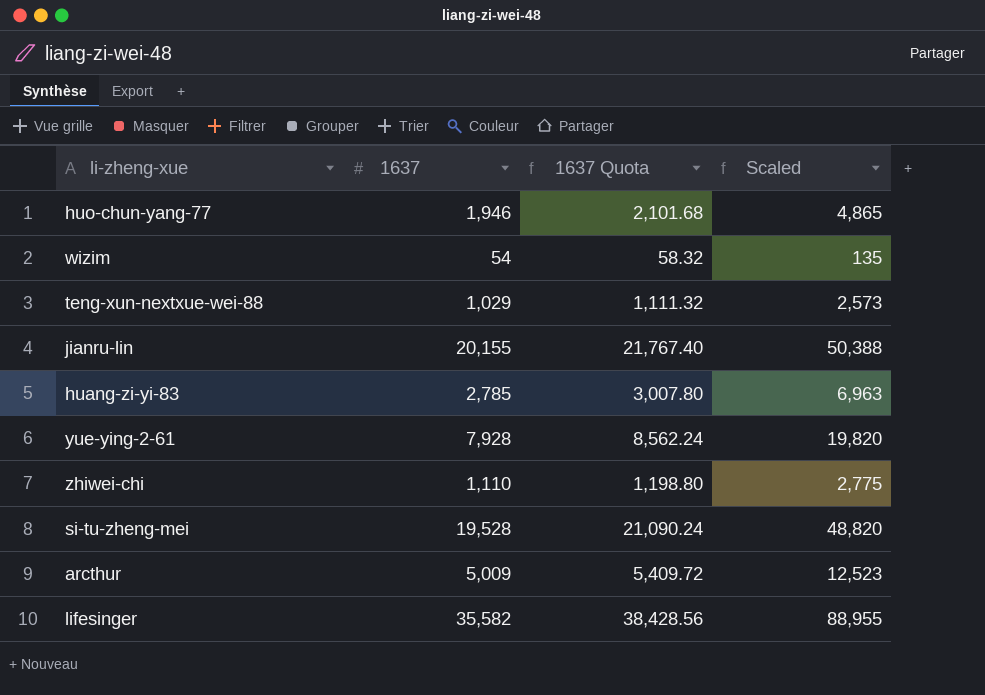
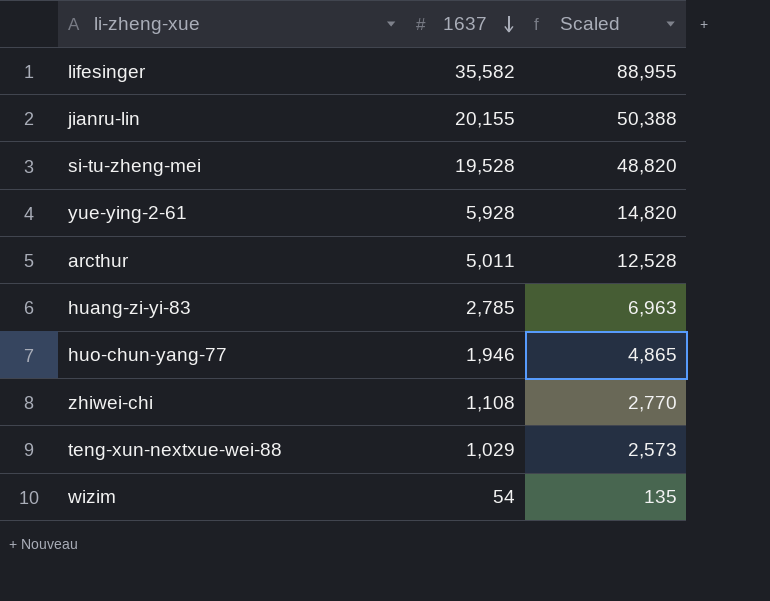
row order: none -> 1637 descending
column 1637 Quota | formula: [1637] * 1.08 -> none
yue-ying-2-61 | 1637: 7,928 -> 5,928
yue-ying-2-61 | Scaled: 19,820 -> 14,820
arcthur | 1637: 5,009 -> 5,011
arcthur | Scaled: 12,523 -> 12,528
zhiwei-chi | 1637: 1,110 -> 1,108
zhiwei-chi | Scaled: 2,775 -> 2,770

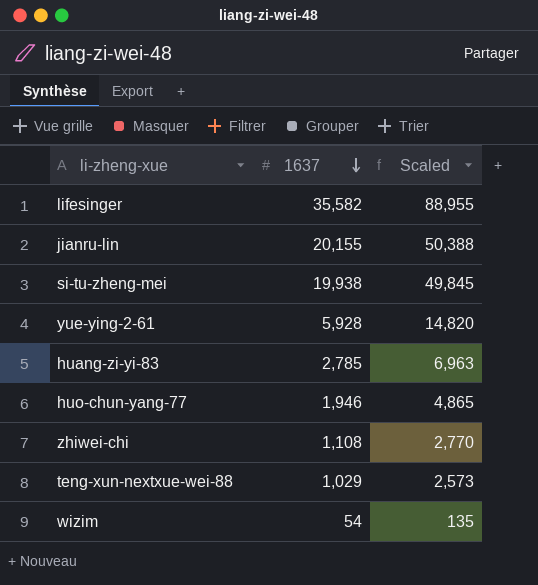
row arcthur: 5,011 | 12,528 -> none
si-tu-zheng-mei | 1637: 19,528 -> 19,938
si-tu-zheng-mei | Scaled: 48,820 -> 49,845

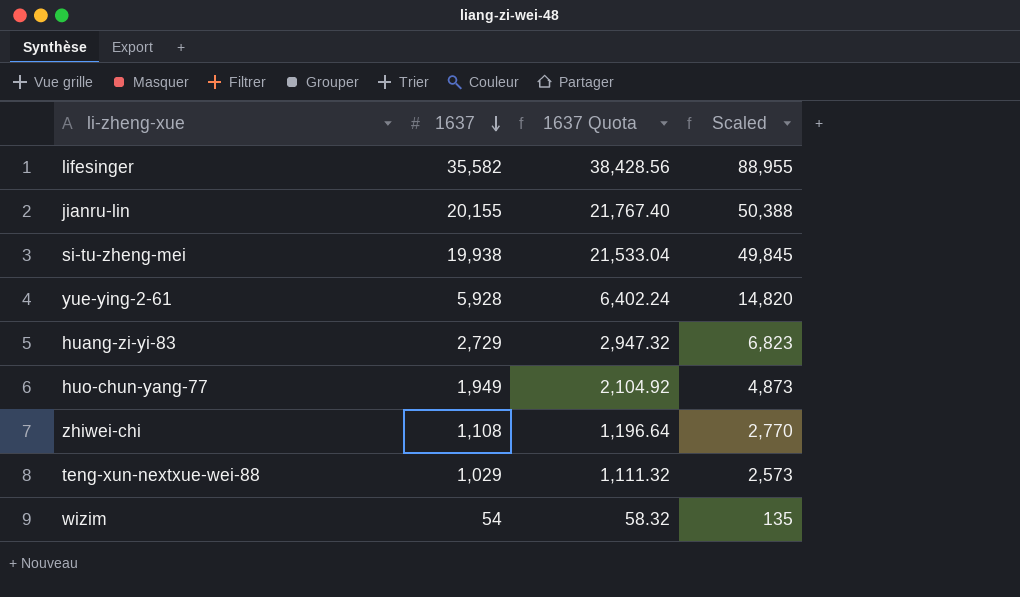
column 1637 Quota | formula: none -> [1637] * 1.08
huang-zi-yi-83 | 1637: 2,785 -> 2,729
huang-zi-yi-83 | Scaled: 6,963 -> 6,823
huo-chun-yang-77 | 1637: 1,946 -> 1,949
huo-chun-yang-77 | Scaled: 4,865 -> 4,873

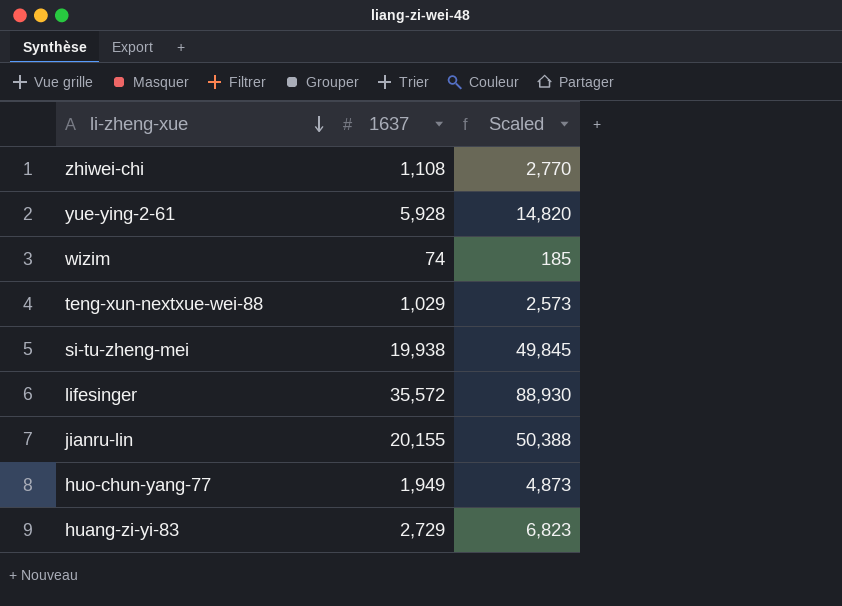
row order: 1637 descending -> li-zheng-xue descending
column 1637 Quota | formula: [1637] * 1.08 -> none
wizim | 1637: 54 -> 74
wizim | Scaled: 135 -> 185
lifesinger | 1637: 35,582 -> 35,572
lifesinger | Scaled: 88,955 -> 88,930

